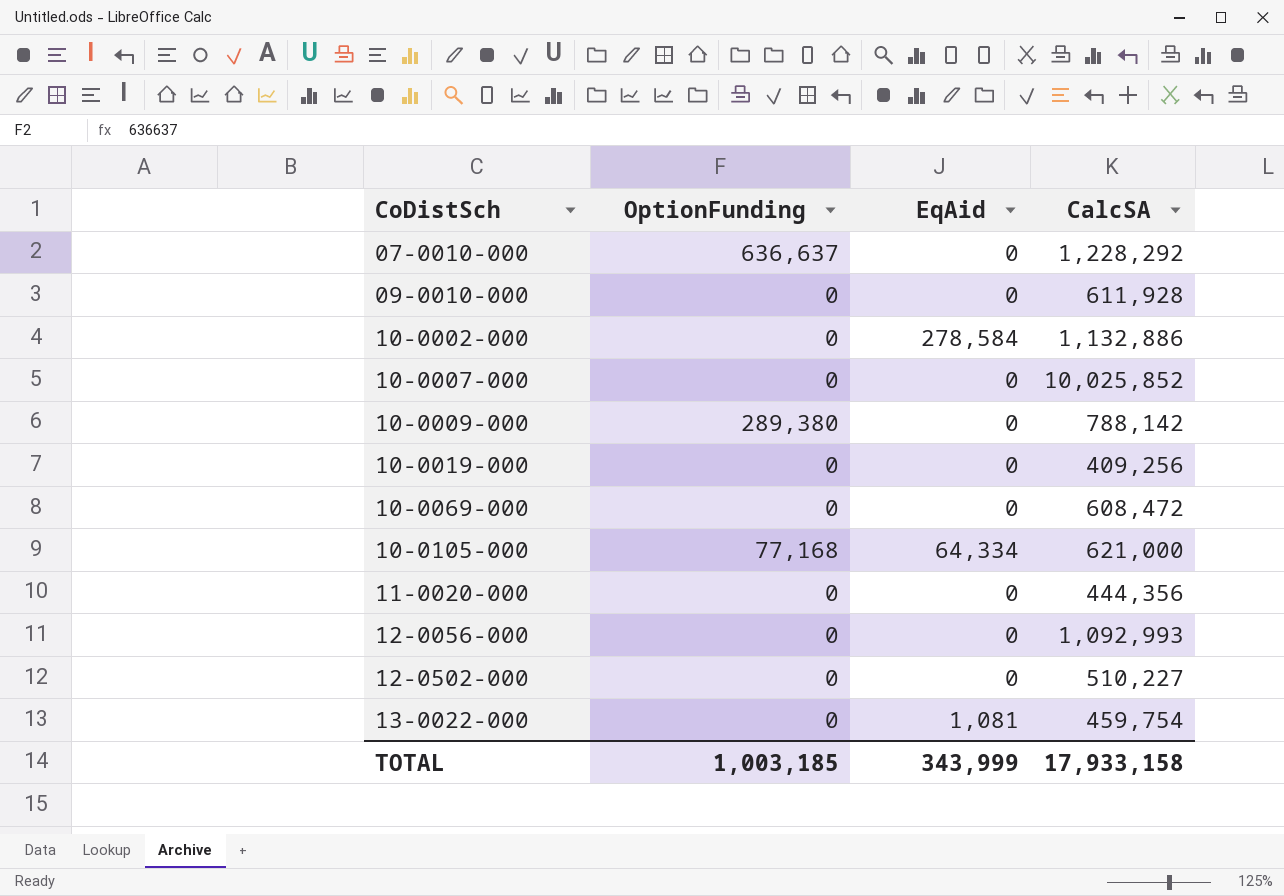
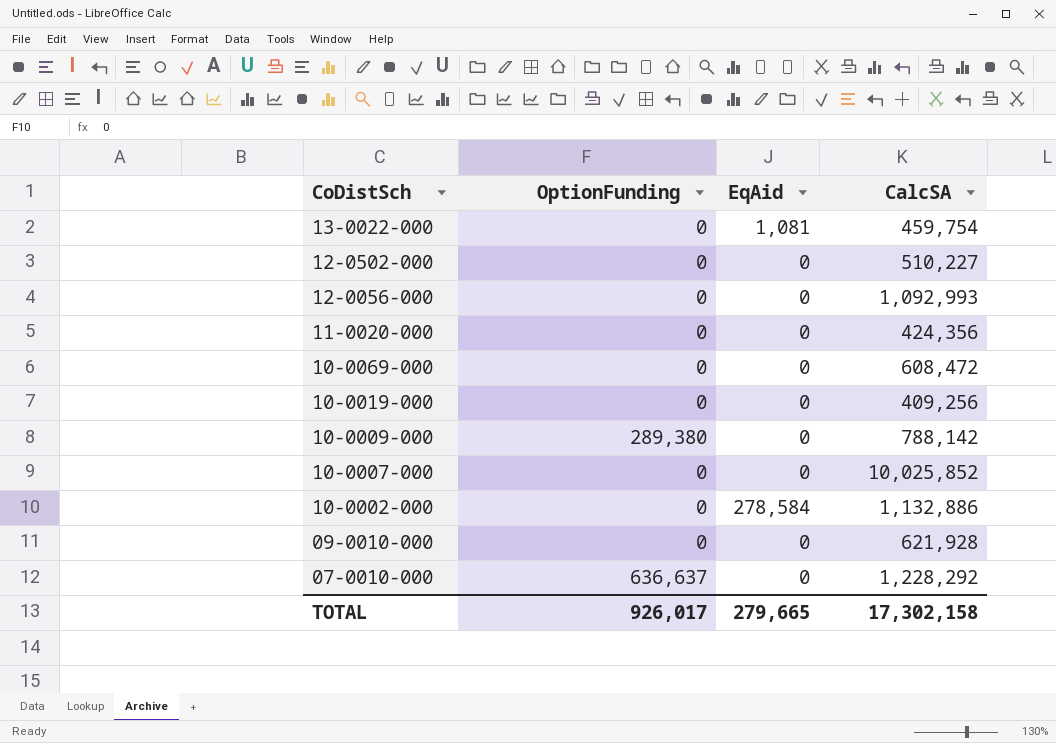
row order: CoDistSch ascending -> CoDistSch descending
row 10-0105-000: 77,168 | 64,334 | 621,000 -> none
11-0020-000 | CalcSA: 444,356 -> 424,356
09-0010-000 | CalcSA: 611,928 -> 621,928
TOTAL | OptionFunding: 1,003,185 -> 926,017
TOTAL | EqAid: 343,999 -> 279,665
TOTAL | CalcSA: 17,933,158 -> 17,302,158

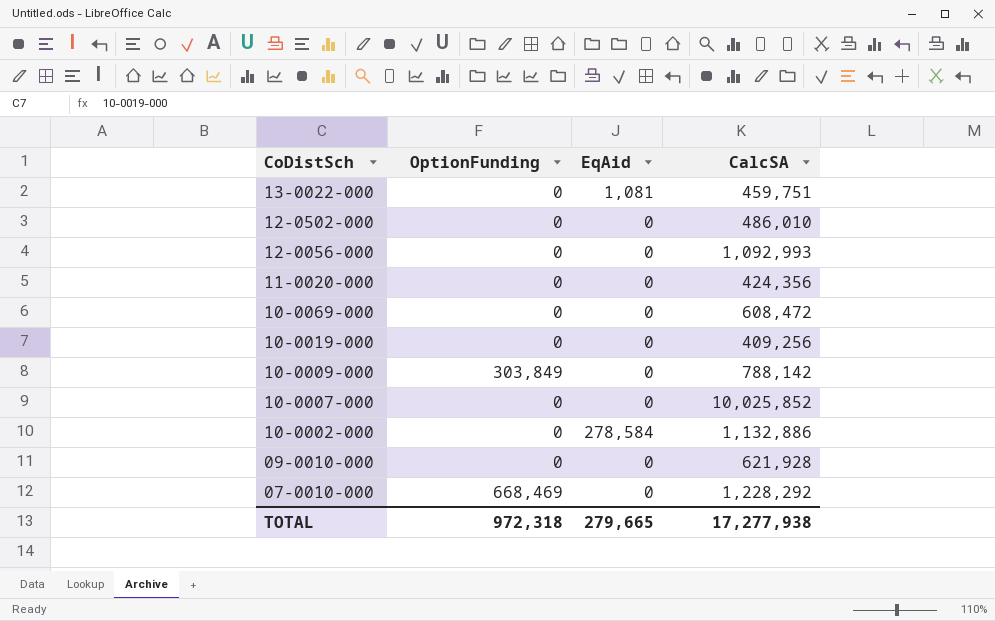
13-0022-000 | CalcSA: 459,754 -> 459,751
12-0502-000 | CalcSA: 510,227 -> 486,010
10-0009-000 | OptionFunding: 289,380 -> 303,849
07-0010-000 | OptionFunding: 636,637 -> 668,469
TOTAL | OptionFunding: 926,017 -> 972,318
TOTAL | CalcSA: 17,302,158 -> 17,277,938

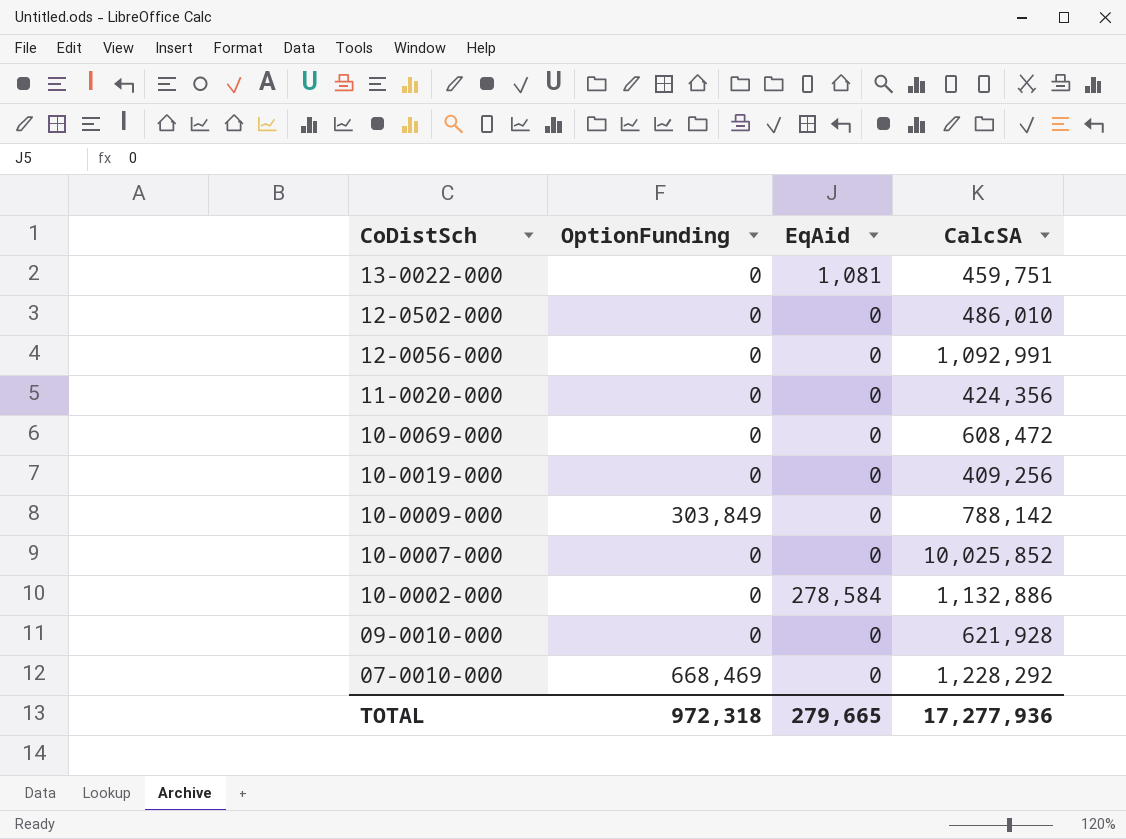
12-0056-000 | CalcSA: 1,092,993 -> 1,092,991
TOTAL | CalcSA: 17,277,938 -> 17,277,936

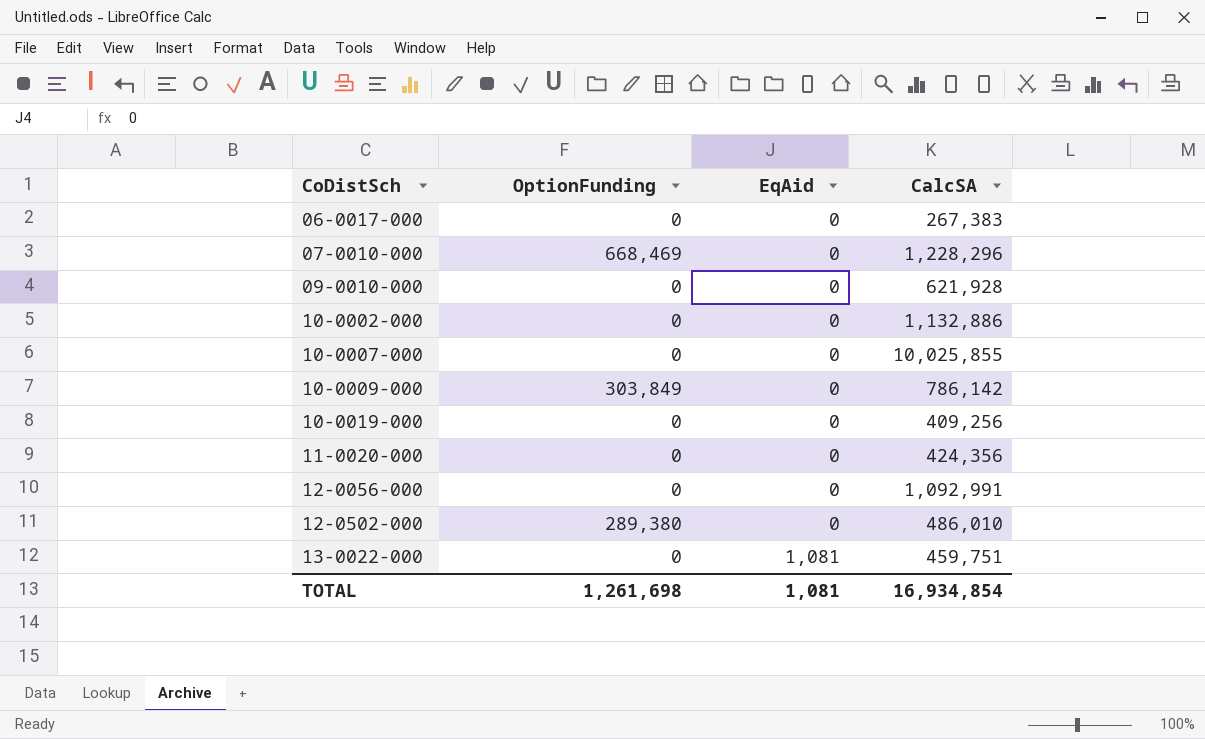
row order: CoDistSch descending -> CoDistSch ascending
row 10-0069-000: 0 | 0 | 608,472 -> none
row 06-0017-000: none -> 0 | 0 | 267,383
07-0010-000 | CalcSA: 1,228,292 -> 1,228,296
10-0002-000 | EqAid: 278,584 -> 0
10-0007-000 | CalcSA: 10,025,852 -> 10,025,855
10-0009-000 | CalcSA: 788,142 -> 786,142
12-0502-000 | OptionFunding: 0 -> 289,380
TOTAL | OptionFunding: 972,318 -> 1,261,698
TOTAL | EqAid: 279,665 -> 1,081
TOTAL | CalcSA: 17,277,936 -> 16,934,854

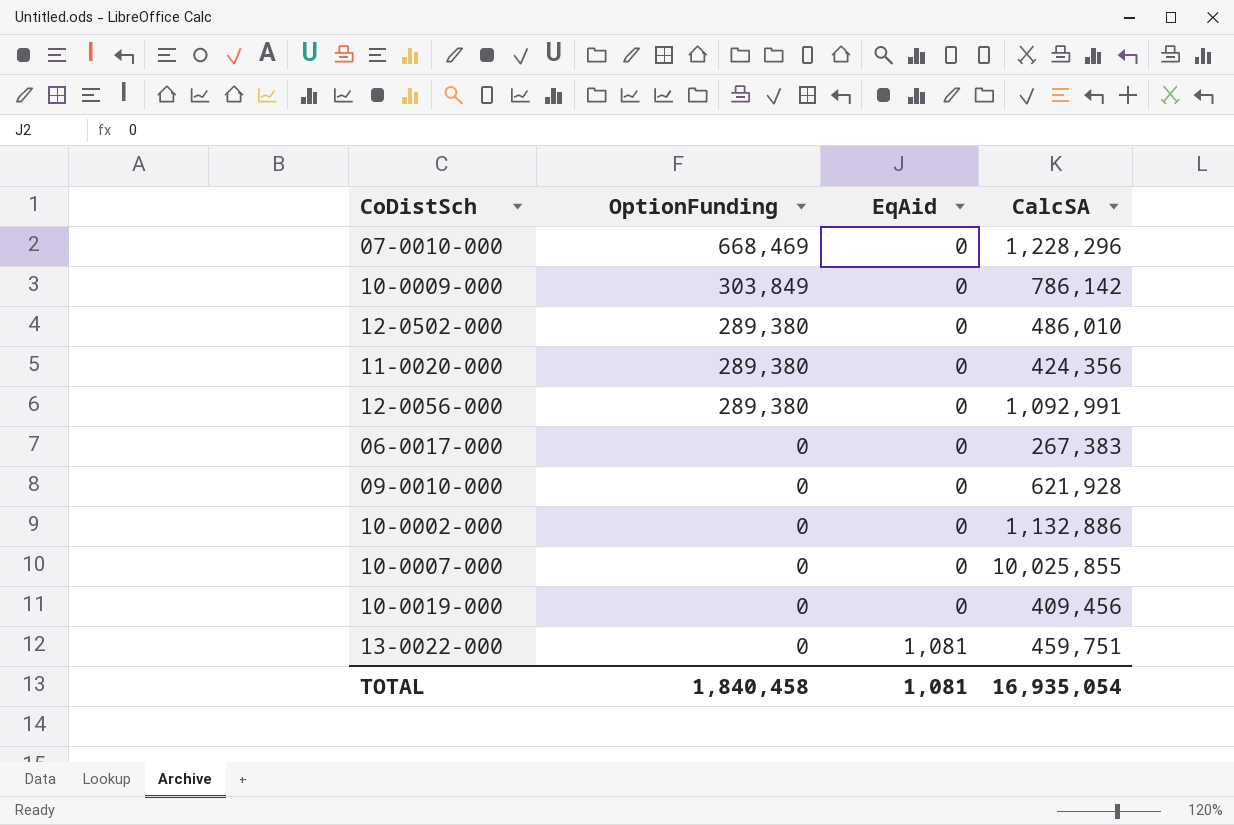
row order: CoDistSch ascending -> OptionFunding descending
11-0020-000 | OptionFunding: 0 -> 289,380
12-0056-000 | OptionFunding: 0 -> 289,380
10-0019-000 | CalcSA: 409,256 -> 409,456
TOTAL | OptionFunding: 1,261,698 -> 1,840,458
TOTAL | CalcSA: 16,934,854 -> 16,935,054

